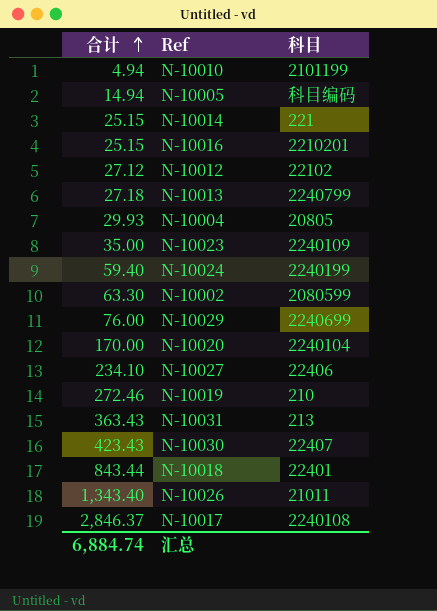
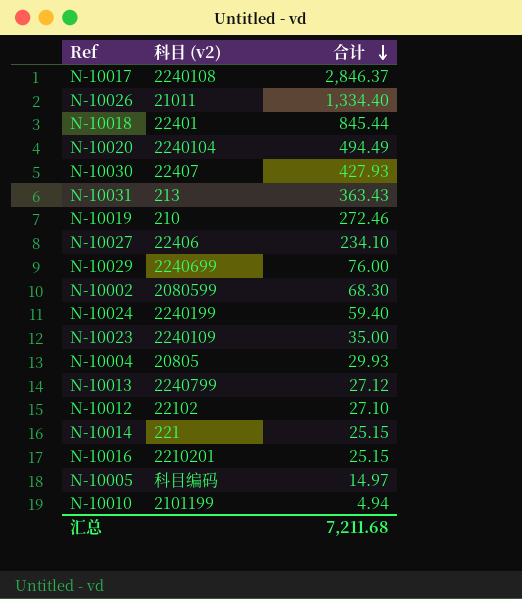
row order: 合计 ascending -> 合计 descending
column name: 科目 -> 科目 (v2)
column 合计 | position: 1 -> 3
N-10026 | 合计: 1,343.40 -> 1,334.40
N-10018 | 合计: 843.44 -> 845.44
N-10020 | 合计: 170.00 -> 494.49
N-10030 | 合计: 423.43 -> 427.93
N-10002 | 合计: 63.30 -> 68.30
N-10013 | 合计: 27.18 -> 27.12
N-10012 | 合计: 27.12 -> 27.10
N-10005 | 合计: 14.94 -> 14.97
汇总 | 合计: 6,884.74 -> 7,211.68

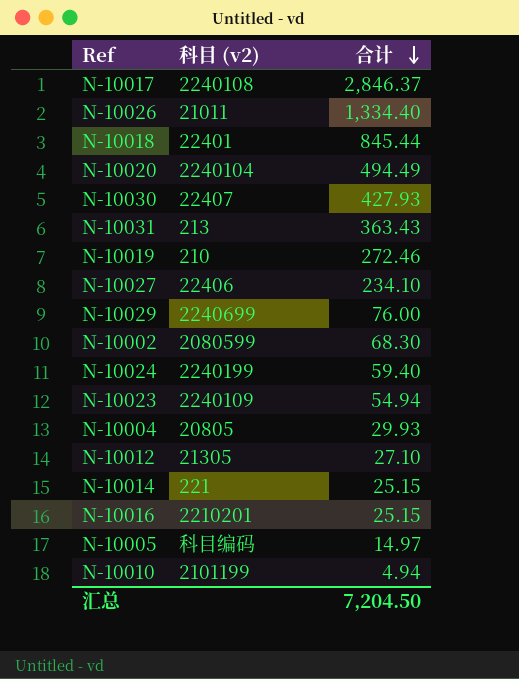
row N-10013: 2240799 | 27.12 -> none
N-10023 | 合计: 35.00 -> 54.94
N-10012 | 科目 (v2): 22102 -> 21305
汇总 | 合计: 7,211.68 -> 7,204.50

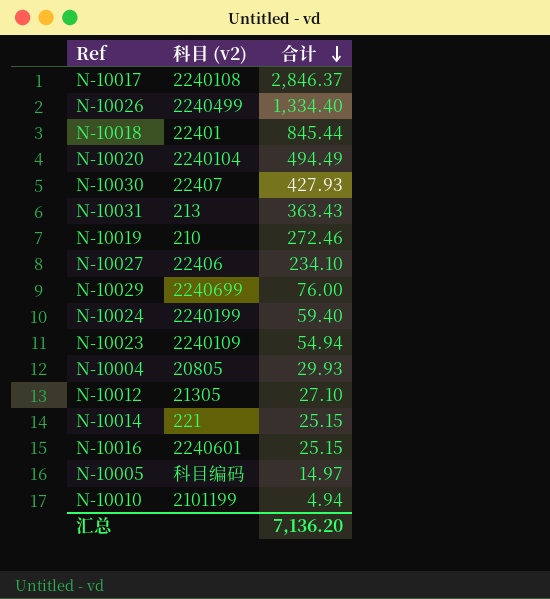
row N-10002: 2080599 | 68.30 -> none
N-10026 | 科目 (v2): 21011 -> 2240499
N-10016 | 科目 (v2): 2210201 -> 2240601
汇总 | 合计: 7,204.50 -> 7,136.20

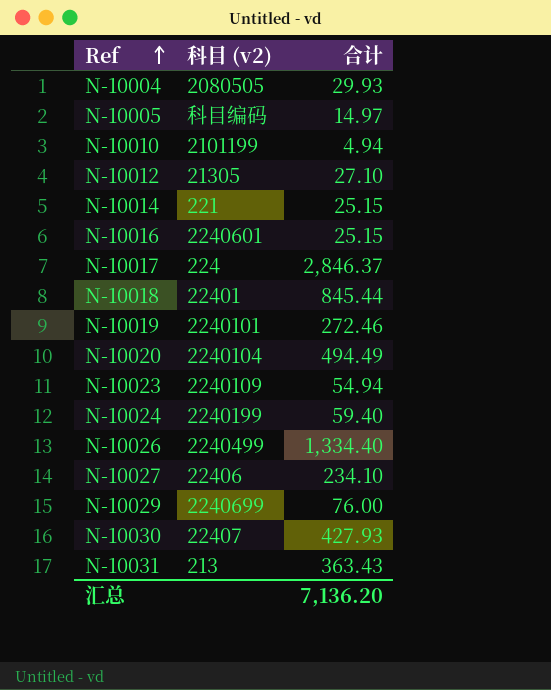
row order: 合计 descending -> Ref ascending
N-10004 | 科目 (v2): 20805 -> 2080505
N-10017 | 科目 (v2): 2240108 -> 224
N-10019 | 科目 (v2): 210 -> 2240101

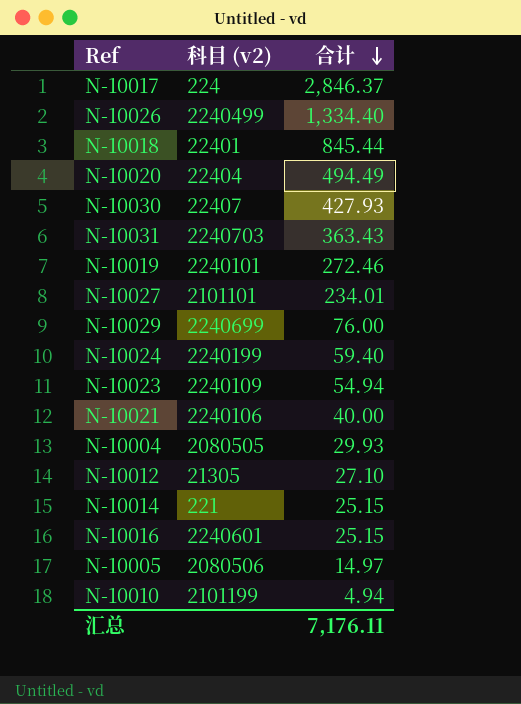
row order: Ref ascending -> 合计 descending
N-10020 | 科目 (v2): 2240104 -> 22404
N-10031 | 科目 (v2): 213 -> 2240703
N-10027 | 科目 (v2): 22406 -> 2101101
N-10027 | 合计: 234.10 -> 234.01
row N-10021: none -> 2240106 | 40.00
N-10005 | 科目 (v2): 科目编码 -> 2080506
汇总 | 合计: 7,136.20 -> 7,176.11

